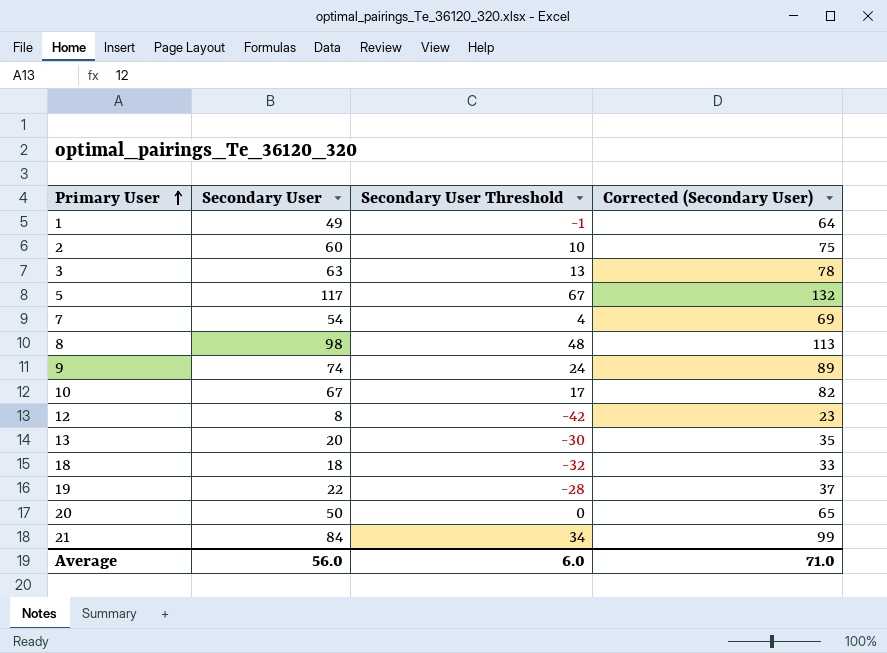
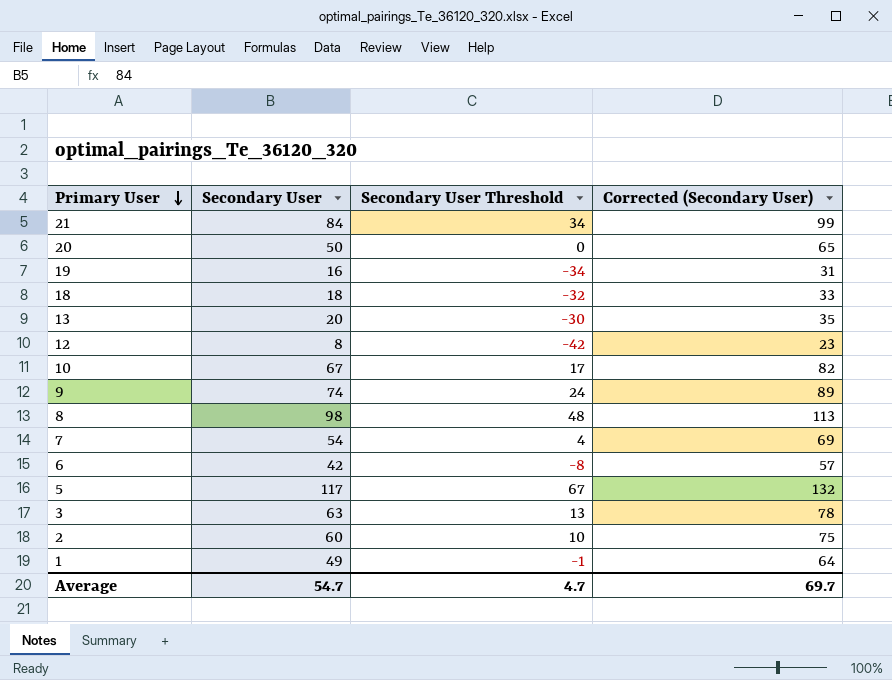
row order: Primary User ascending -> Primary User descending
19 | Secondary User: 22 -> 16
19 | Secondary User Threshold: -28 -> -34
19 | Corrected (Secondary User): 37 -> 31
row 6: none -> 42 | -8 | 57
Average | Secondary User: 56.0 -> 54.7
Average | Secondary User Threshold: 6.0 -> 4.7
Average | Corrected (Secondary User): 71.0 -> 69.7

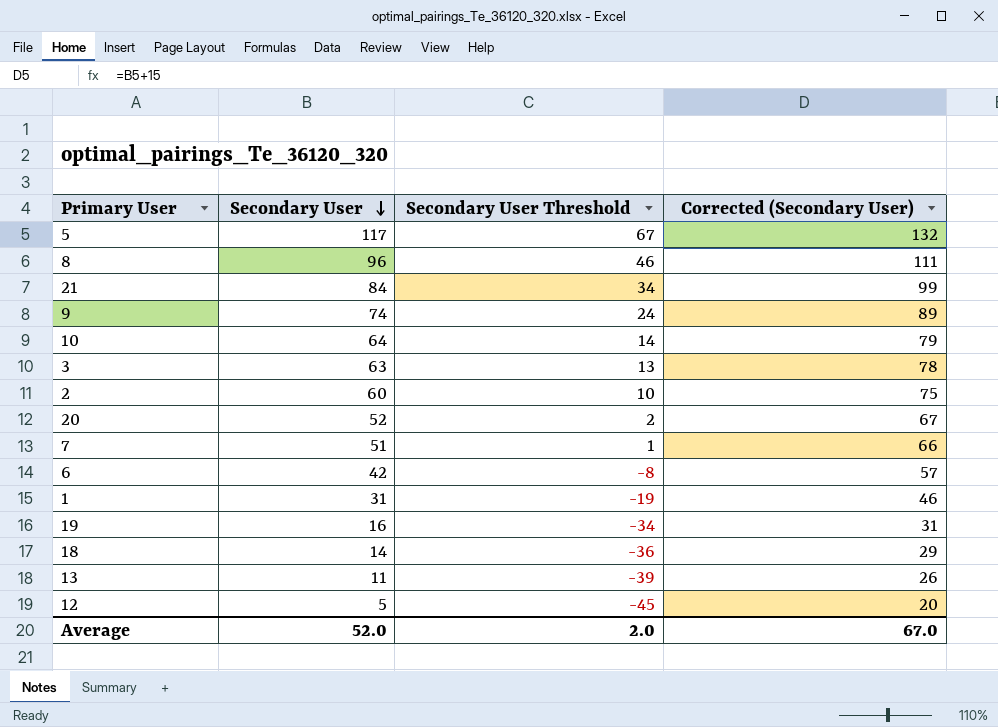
row order: Primary User descending -> Secondary User descending
8 | Secondary User: 98 -> 96
8 | Secondary User Threshold: 48 -> 46
8 | Corrected (Secondary User): 113 -> 111
10 | Secondary User: 67 -> 64
10 | Secondary User Threshold: 17 -> 14
10 | Corrected (Secondary User): 82 -> 79
20 | Secondary User: 50 -> 52
20 | Secondary User Threshold: 0 -> 2
20 | Corrected (Secondary User): 65 -> 67
7 | Secondary User: 54 -> 51
7 | Secondary User Threshold: 4 -> 1
7 | Corrected (Secondary User): 69 -> 66
1 | Secondary User: 49 -> 31
1 | Secondary User Threshold: -1 -> -19
1 | Corrected (Secondary User): 64 -> 46
18 | Secondary User: 18 -> 14
18 | Secondary User Threshold: -32 -> -36
18 | Corrected (Secondary User): 33 -> 29
13 | Secondary User: 20 -> 11
13 | Secondary User Threshold: -30 -> -39
13 | Corrected (Secondary User): 35 -> 26
12 | Secondary User: 8 -> 5
12 | Secondary User Threshold: -42 -> -45
12 | Corrected (Secondary User): 23 -> 20
Average | Secondary User: 54.7 -> 52.0
Average | Secondary User Threshold: 4.7 -> 2.0
Average | Corrected (Secondary User): 69.7 -> 67.0

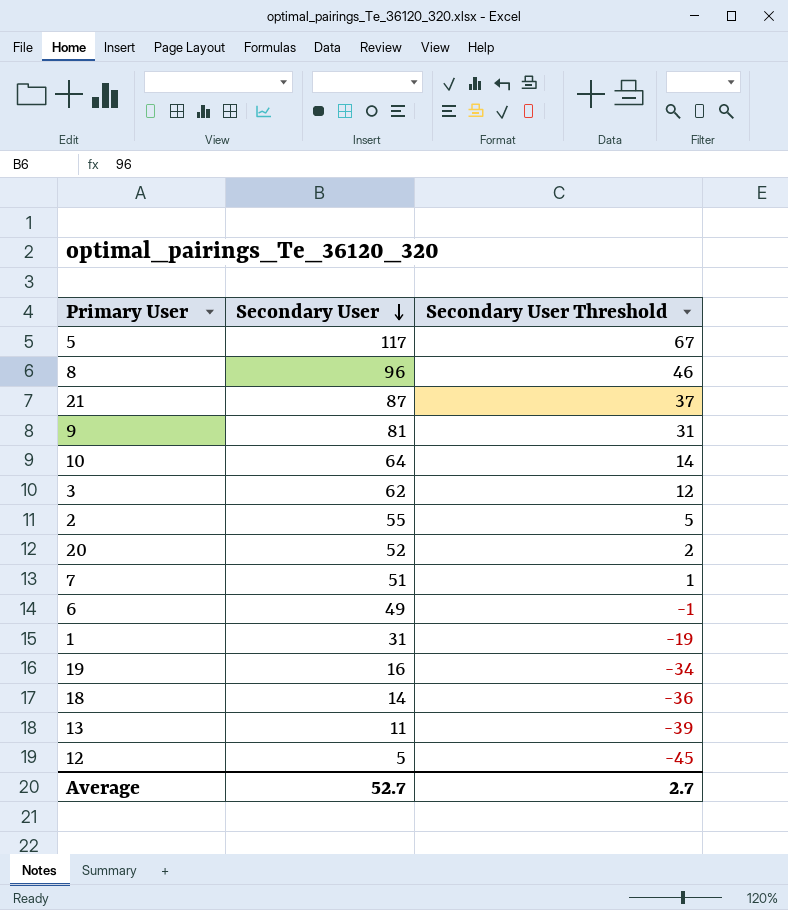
column Corrected (Secondary User) | formula: [Secondary User] + 15 -> none
21 | Secondary User: 84 -> 87
21 | Secondary User Threshold: 34 -> 37
9 | Secondary User: 74 -> 81
9 | Secondary User Threshold: 24 -> 31
3 | Secondary User: 63 -> 62
3 | Secondary User Threshold: 13 -> 12
2 | Secondary User: 60 -> 55
2 | Secondary User Threshold: 10 -> 5
6 | Secondary User: 42 -> 49
6 | Secondary User Threshold: -8 -> -1
Average | Secondary User: 52.0 -> 52.7
Average | Secondary User Threshold: 2.0 -> 2.7

